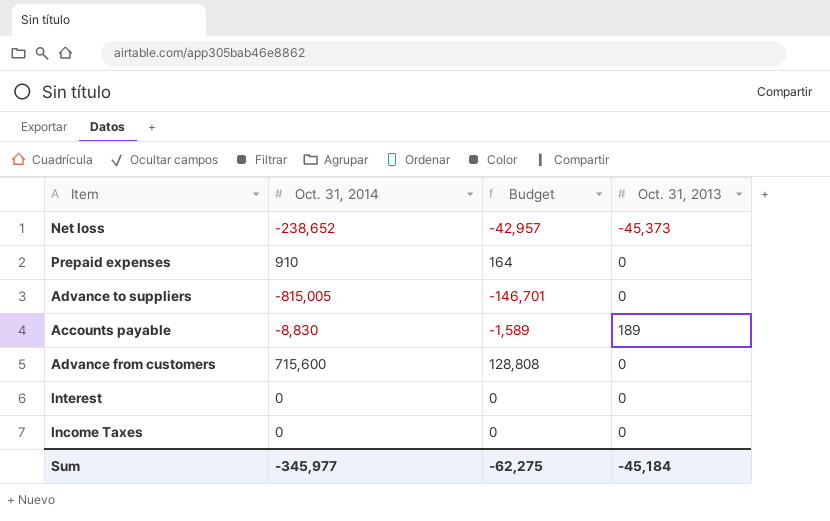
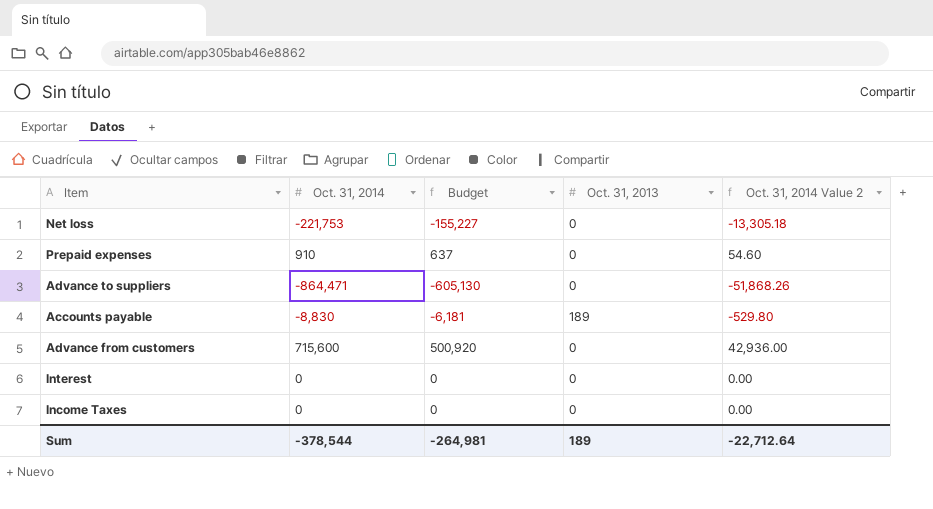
column Budget | formula: [Oct. 31, 2014] * 0.18 -> [Oct. 31, 2014] * 0.7
column Oct. 31, 2014 Value 2 | formula: none -> [Oct. 31, 2014] * 0.06
Net loss | Oct. 31, 2014: -238,652 -> -221,753
Net loss | Oct. 31, 2013: -45,373 -> 0
Advance to suppliers | Oct. 31, 2014: -815,005 -> -864,471
Sum | Oct. 31, 2014: -345,977 -> -378,544
Sum | Budget: -62,275 -> -264,981
Sum | Oct. 31, 2013: -45,184 -> 189

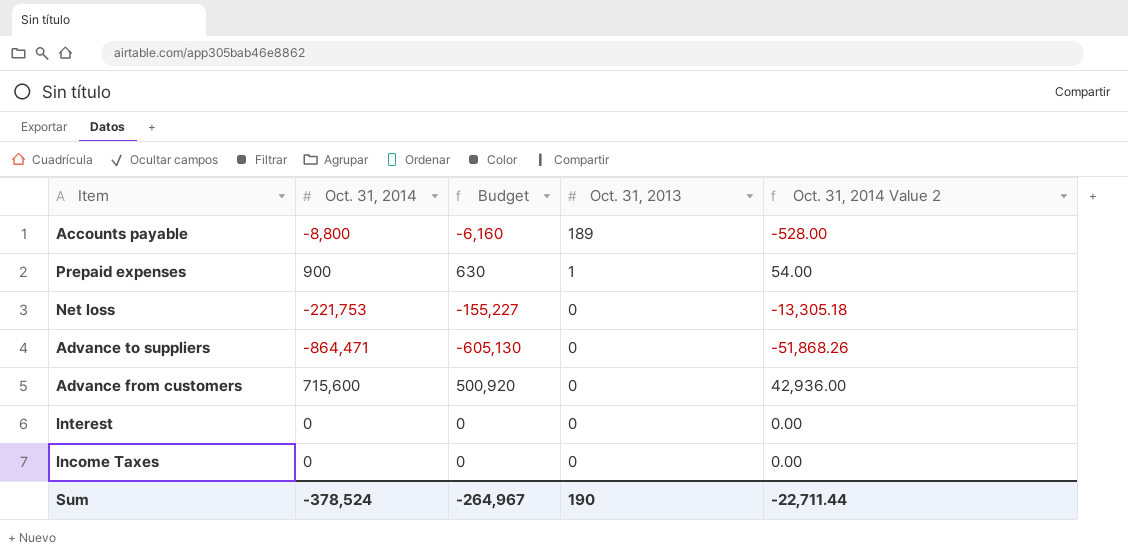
row order: none -> Oct. 31, 2013 descending
Accounts payable | Oct. 31, 2014: -8,830 -> -8,800
Accounts payable | Budget: -6,181 -> -6,160
Accounts payable | Oct. 31, 2014 Value 2: -529.80 -> -528.00
Prepaid expenses | Oct. 31, 2014: 910 -> 900
Prepaid expenses | Budget: 637 -> 630
Prepaid expenses | Oct. 31, 2013: 0 -> 1
Prepaid expenses | Oct. 31, 2014 Value 2: 54.60 -> 54.00
Sum | Oct. 31, 2014: -378,544 -> -378,524
Sum | Budget: -264,981 -> -264,967
Sum | Oct. 31, 2013: 189 -> 190
Sum | Oct. 31, 2014 Value 2: -22,712.64 -> -22,711.44

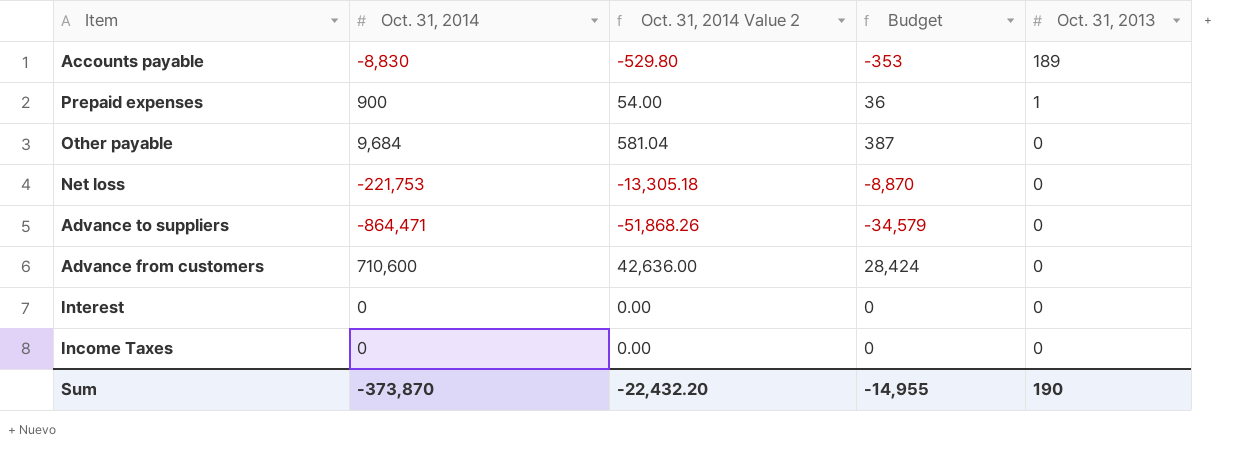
column Oct. 31, 2014 Value 2 | position: 5 -> 3
column Budget | formula: [Oct. 31, 2014] * 0.7 -> [Oct. 31, 2014] * 0.04
Accounts payable | Oct. 31, 2014: -8,800 -> -8,830
Accounts payable | Oct. 31, 2014 Value 2: -528.00 -> -529.80
row Other payable: none -> 9,684 | 581.04 | 387 | 0
Advance from customers | Oct. 31, 2014: 715,600 -> 710,600
Advance from customers | Oct. 31, 2014 Value 2: 42,936.00 -> 42,636.00
Sum | Oct. 31, 2014: -378,524 -> -373,870
Sum | Oct. 31, 2014 Value 2: -22,711.44 -> -22,432.20
Sum | Budget: -264,967 -> -14,955

